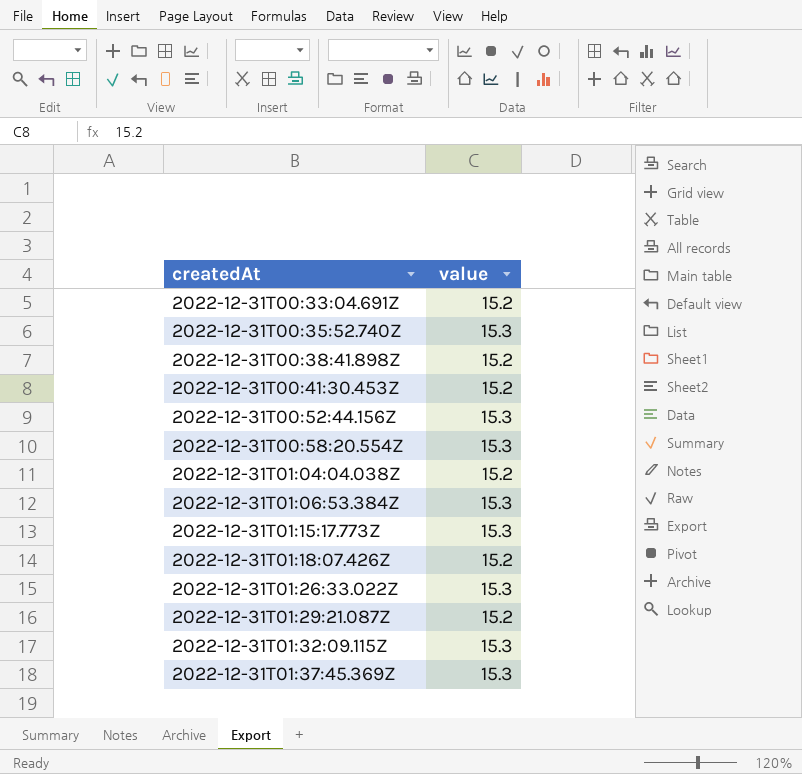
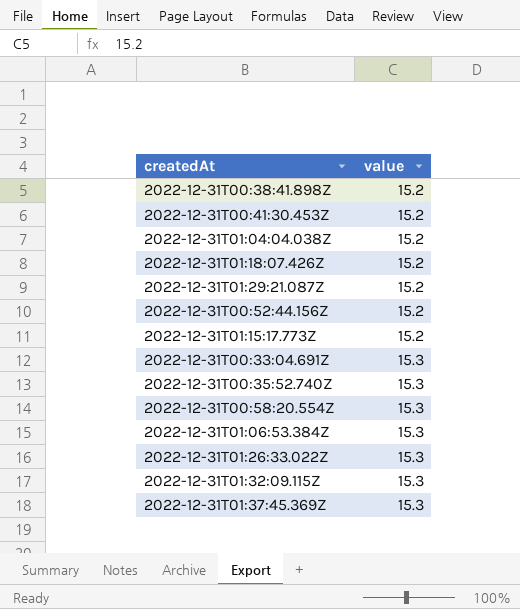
row order: createdAt ascending -> value ascending
2022-12-31T00:52:44.156Z | value: 15.3 -> 15.2
2022-12-31T01:15:17.773Z | value: 15.3 -> 15.2
2022-12-31T00:33:04.691Z | value: 15.2 -> 15.3

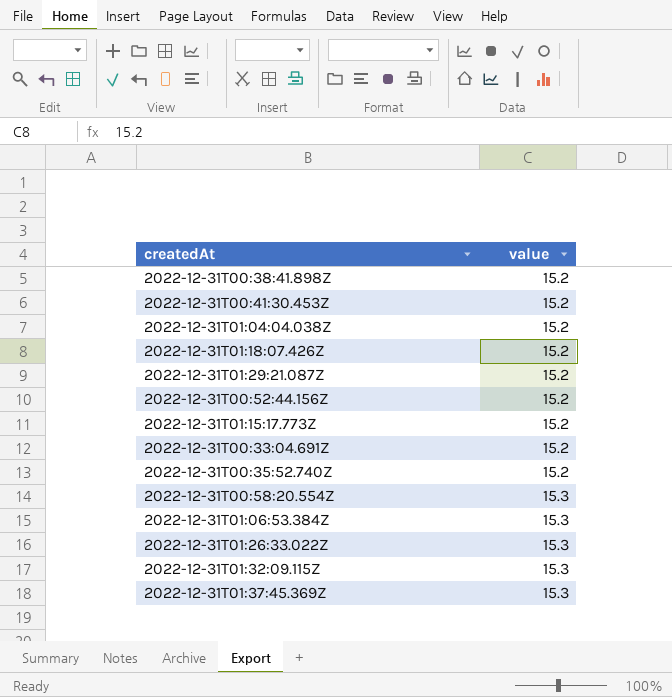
2022-12-31T00:33:04.691Z | value: 15.3 -> 15.2
2022-12-31T00:35:52.740Z | value: 15.3 -> 15.2

